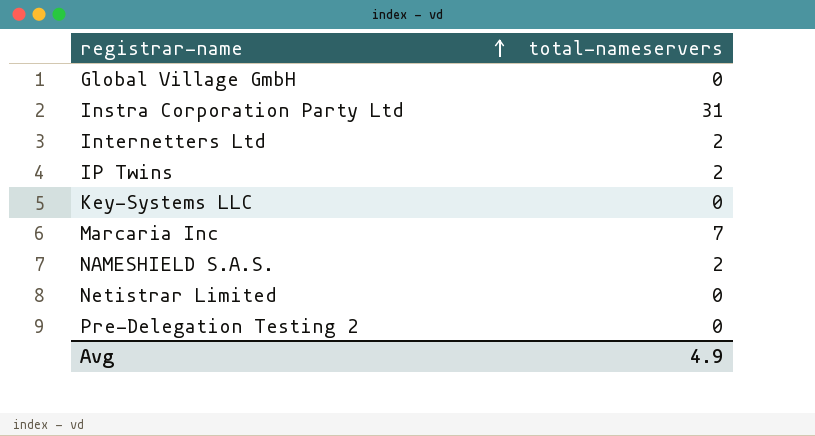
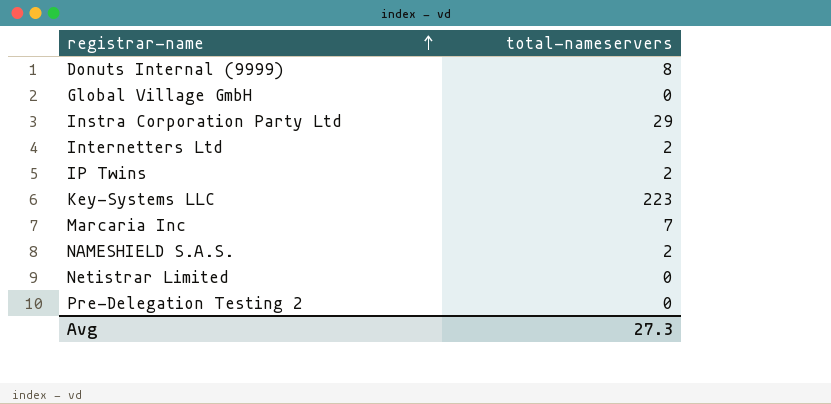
row Donuts Internal (9999): none -> 8
Instra Corporation Party Ltd | total-nameservers: 31 -> 29
Key-Systems LLC | total-nameservers: 0 -> 223
Avg | total-nameservers: 4.9 -> 27.3

